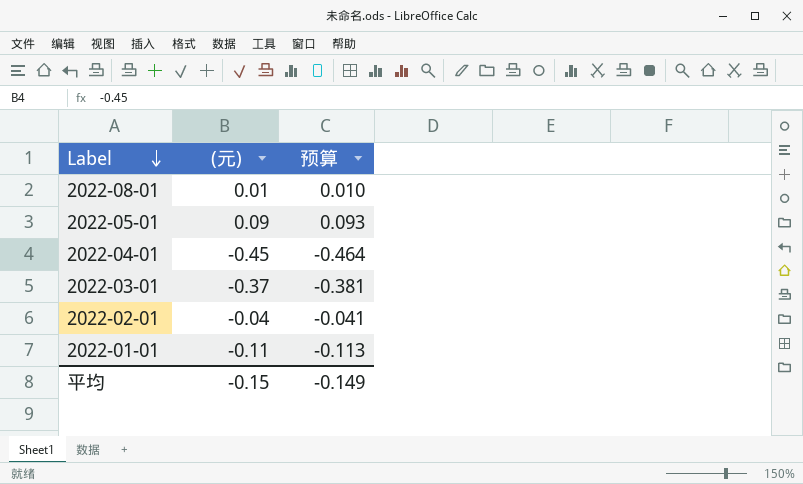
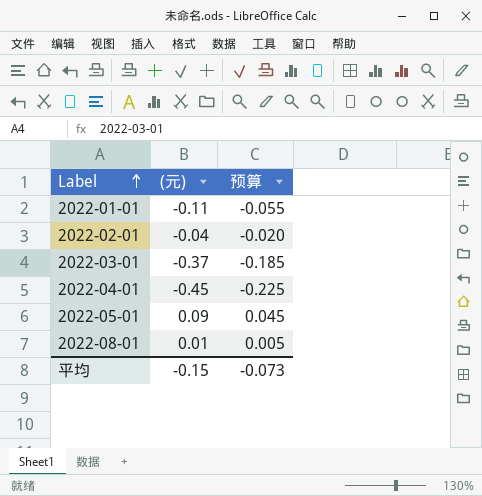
row order: Label descending -> Label ascending
column 预算 | formula: [(元)] * 1.03 -> [(元)] * 0.5
平均 | 预算: -0.149 -> -0.073

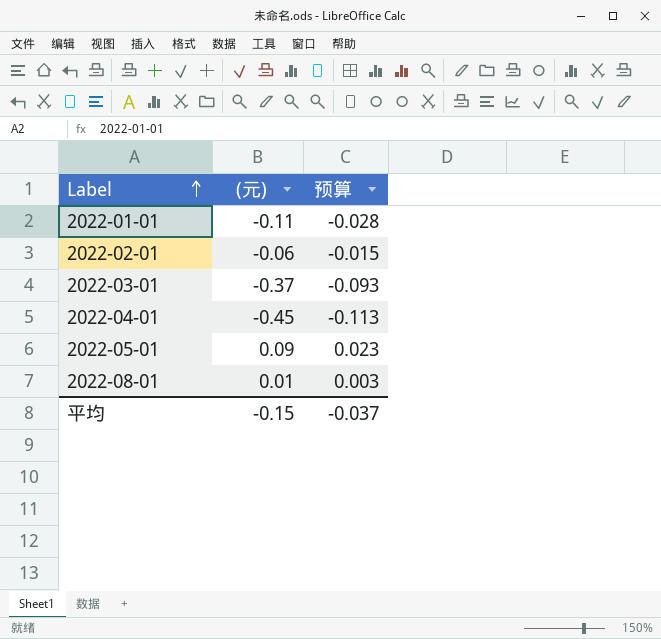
column 预算 | formula: [(元)] * 0.5 -> [(元)] * 0.25
2022-02-01 | (元): -0.04 -> -0.06
平均 | 预算: -0.073 -> -0.037

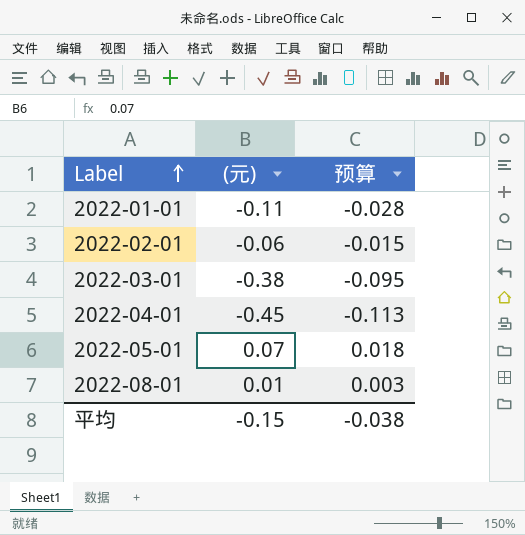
2022-03-01 | (元): -0.37 -> -0.38
2022-03-01 | 预算: -0.093 -> -0.095
2022-05-01 | (元): 0.09 -> 0.07
2022-05-01 | 预算: 0.023 -> 0.018
平均 | 预算: -0.037 -> -0.038

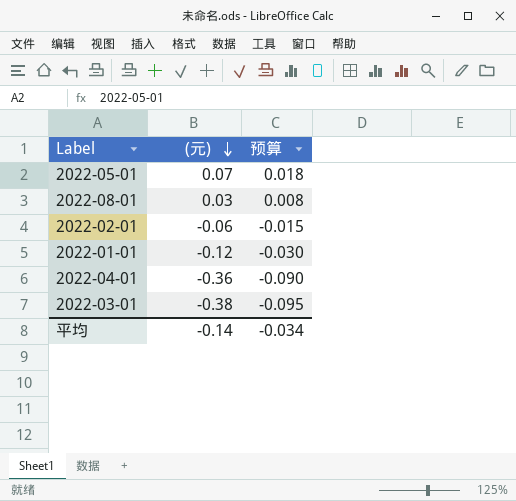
row order: Label ascending -> (元) descending
2022-08-01 | (元): 0.01 -> 0.03
2022-08-01 | 预算: 0.003 -> 0.008
2022-01-01 | (元): -0.11 -> -0.12
2022-01-01 | 预算: -0.028 -> -0.030
2022-04-01 | (元): -0.45 -> -0.36
2022-04-01 | 预算: -0.113 -> -0.090
平均 | (元): -0.15 -> -0.14
平均 | 预算: -0.038 -> -0.034

